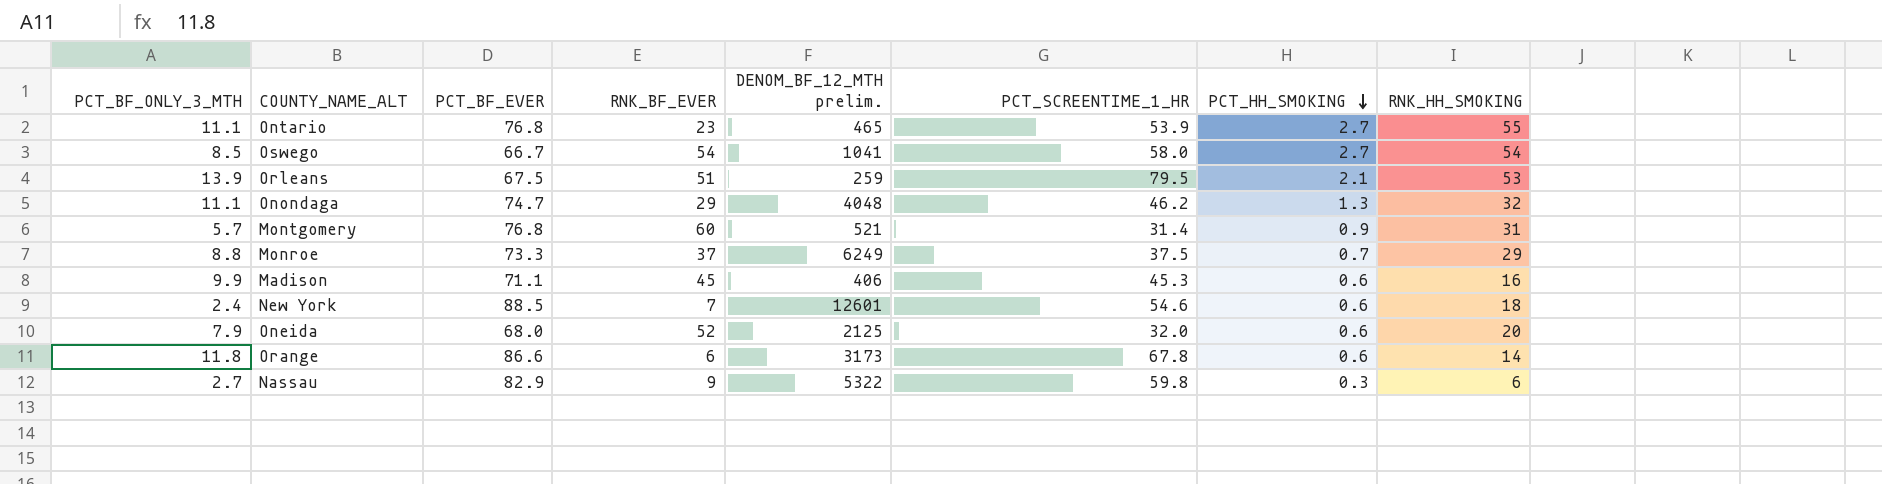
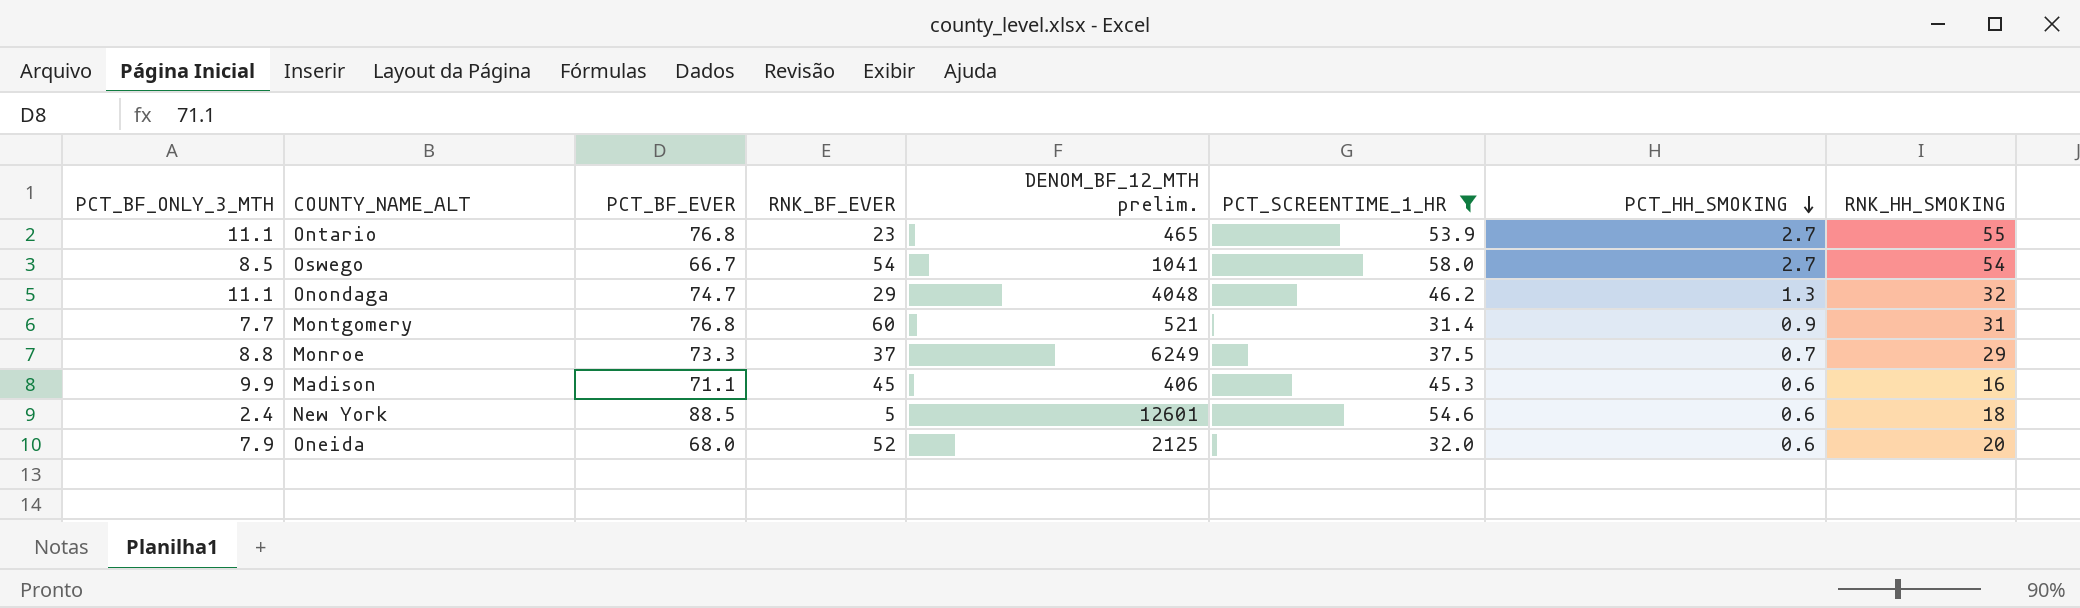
filter: none -> PCT_SCREENTIME_1_HR <= 58.0
Montgomery | PCT_BF_ONLY_3_MTH: 5.7 -> 7.7
New York | RNK_BF_EVER: 7 -> 5

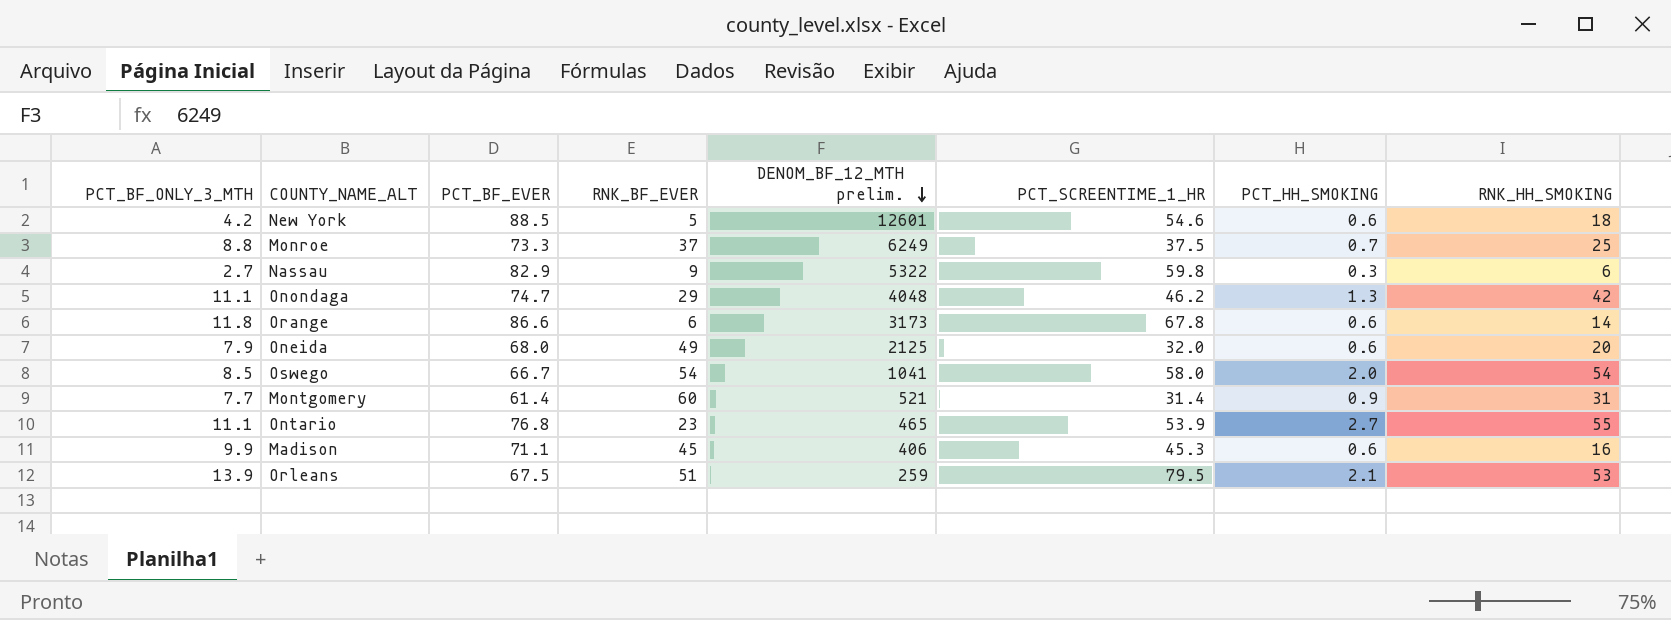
filter: PCT_SCREENTIME_1_HR <= 58.0 -> none
row order: PCT_HH_SMOKING descending -> DENOM_BF_12_MTH prelim. descending
New York | PCT_BF_ONLY_3_MTH: 2.4 -> 4.2
Monroe | RNK_HH_SMOKING: 29 -> 25
Onondaga | RNK_HH_SMOKING: 32 -> 42
Oneida | RNK_BF_EVER: 52 -> 49
Oswego | PCT_HH_SMOKING: 2.7 -> 2.0
Montgomery | PCT_BF_EVER: 76.8 -> 61.4

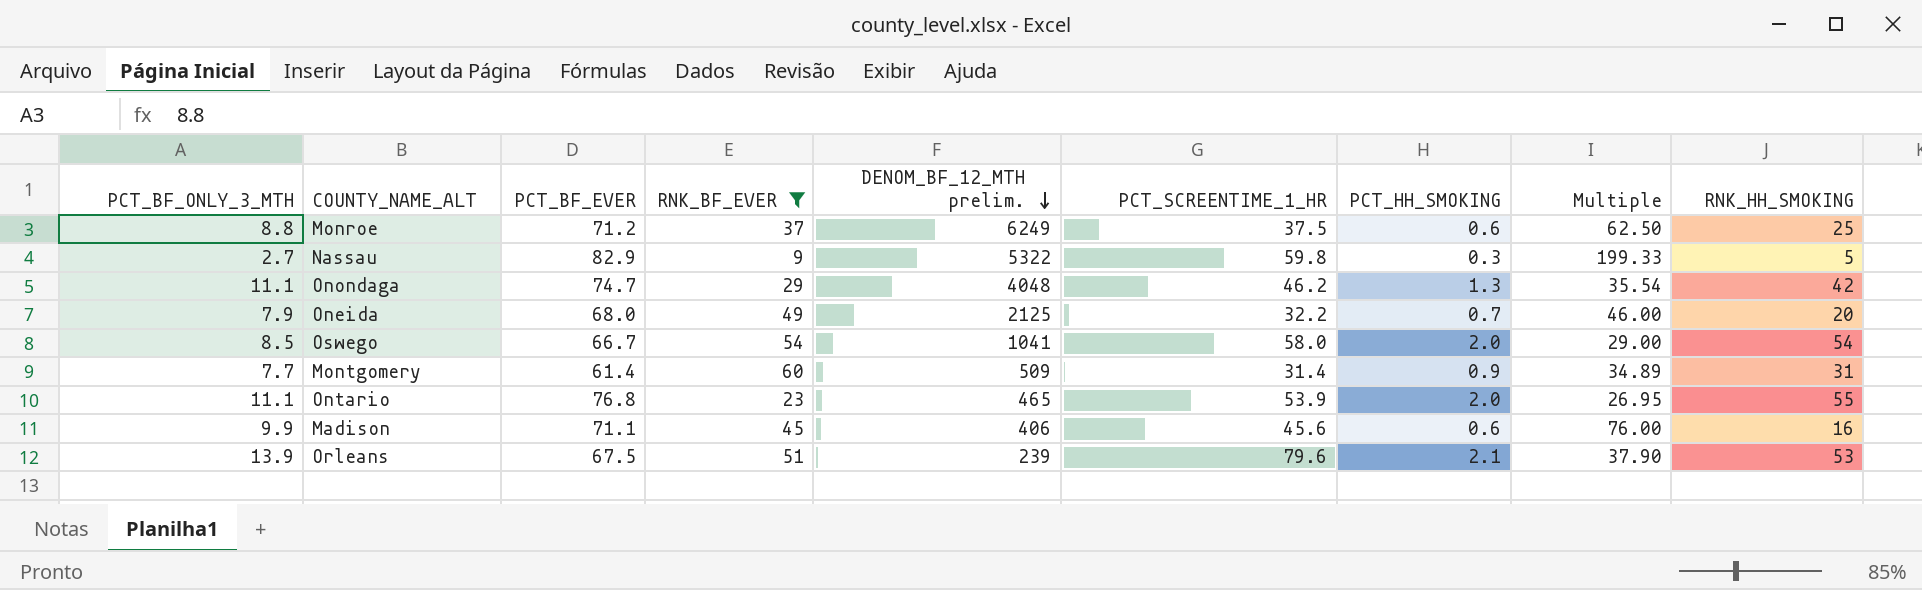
filter: none -> RNK_BF_EVER >= 9
column Multiple | formula: none -> [PCT_SCREENTIME_1_HR] / [PCT_HH_SMOKING]
Monroe | PCT_BF_EVER: 73.3 -> 71.2
Monroe | PCT_HH_SMOKING: 0.7 -> 0.6
Nassau | RNK_HH_SMOKING: 6 -> 5
Oneida | PCT_SCREENTIME_1_HR: 32.0 -> 32.2
Oneida | PCT_HH_SMOKING: 0.6 -> 0.7
Montgomery | DENOM_BF_12_MTH prelim.: 521 -> 509
Ontario | PCT_HH_SMOKING: 2.7 -> 2.0
Madison | PCT_SCREENTIME_1_HR: 45.3 -> 45.6
Orleans | DENOM_BF_12_MTH prelim.: 259 -> 239
Orleans | PCT_SCREENTIME_1_HR: 79.5 -> 79.6

